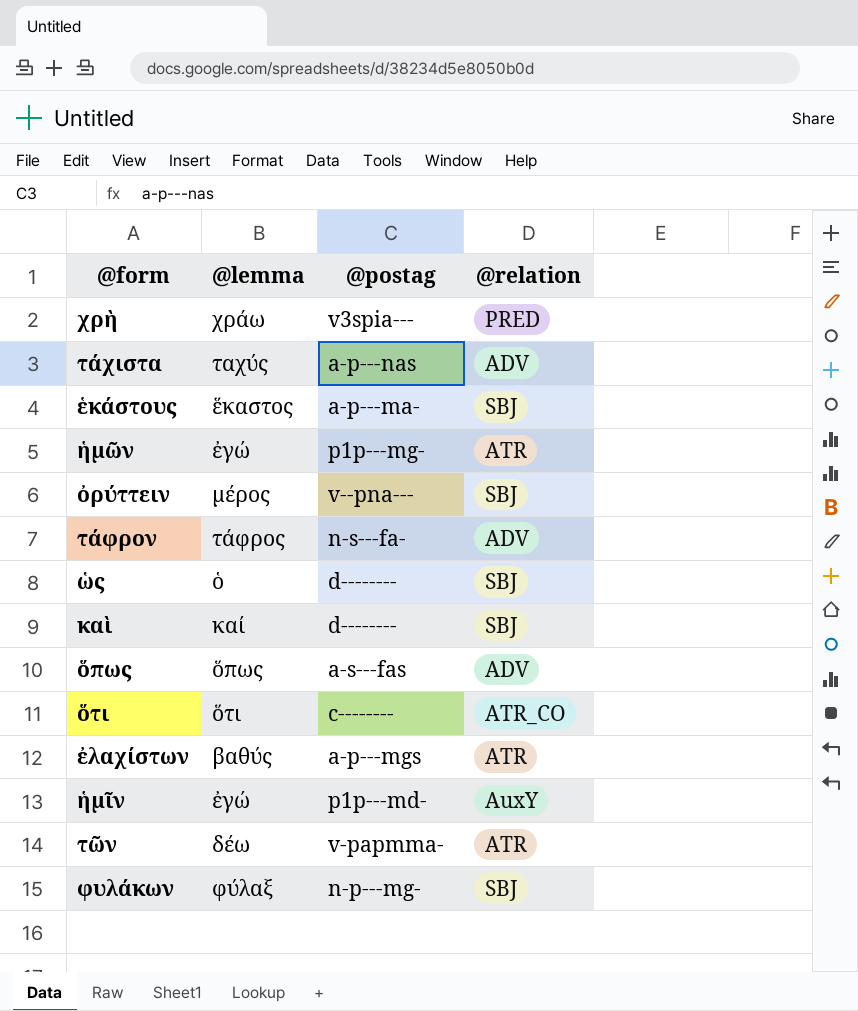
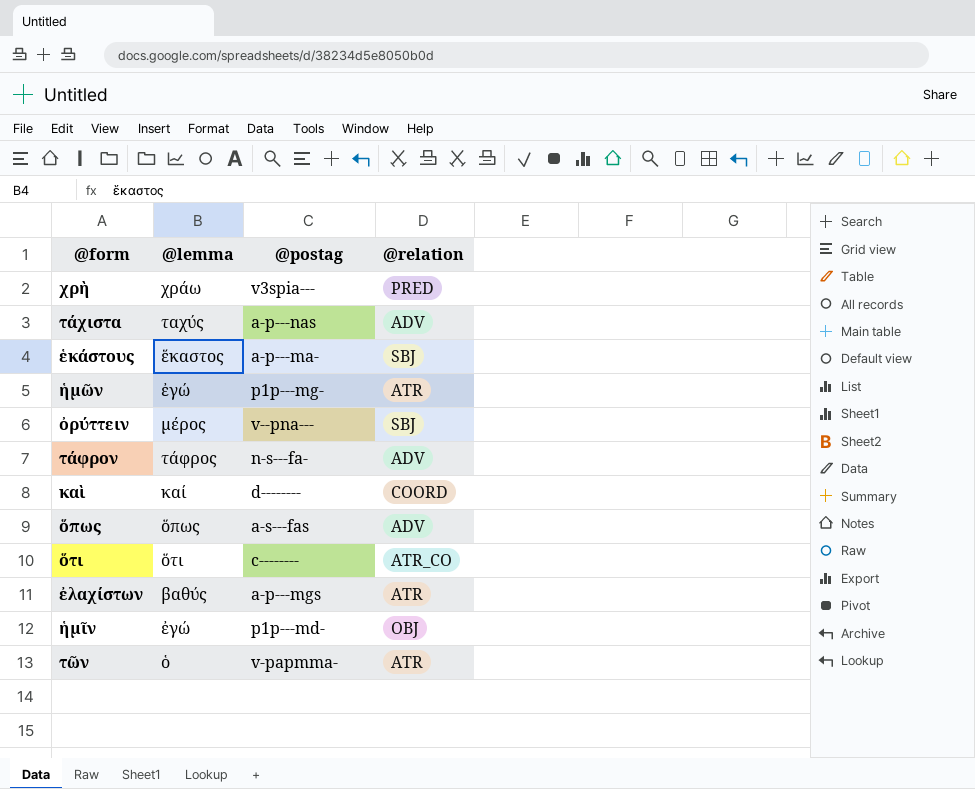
row ὡς: ὁ | d-------- | SBJ -> none
row φυλάκων: φύλαξ | n-p---mg- | SBJ -> none
καὶ | @relation: SBJ -> COORD
ἡμῖν | @relation: AuxY -> OBJ
τῶν | @lemma: δέω -> ὁ

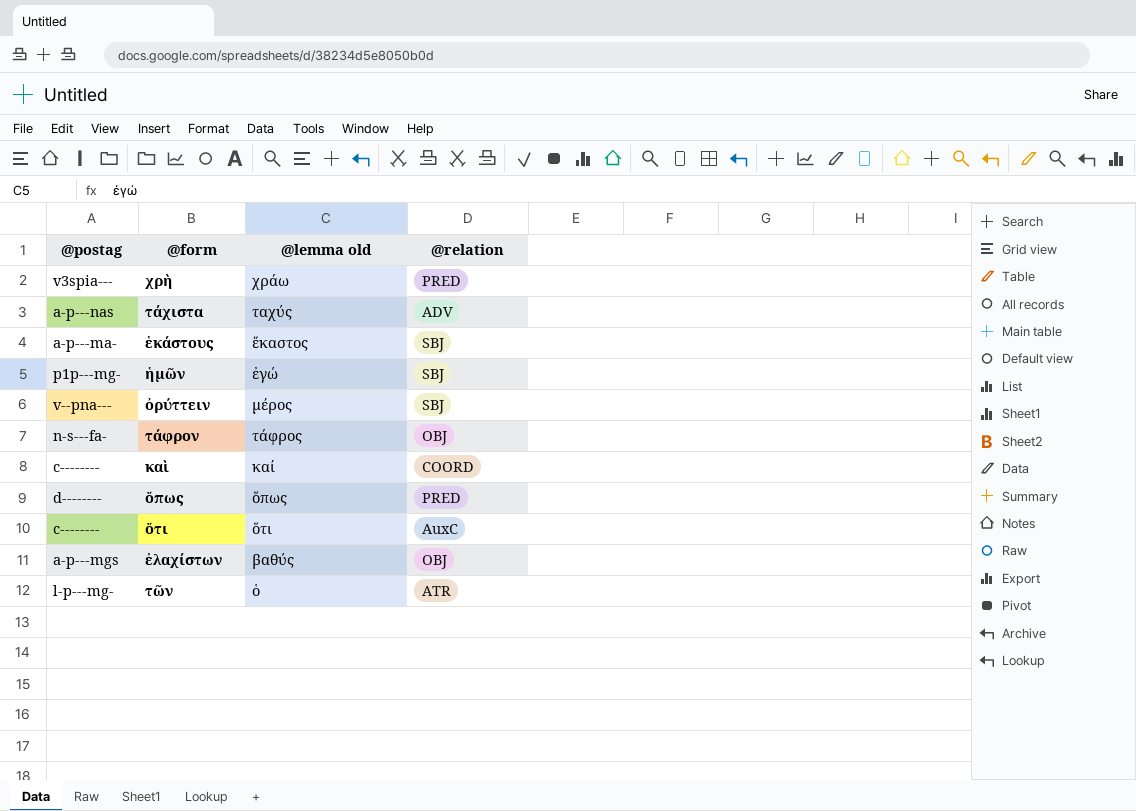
column @postag | position: 3 -> 1
column name: @lemma -> @lemma old
row ἡμῖν: ἐγώ | p1p---md- | OBJ -> none
ἡμῶν | @relation: ATR -> SBJ
τάφρον | @relation: ADV -> OBJ
καὶ | @postag: d-------- -> c--------
ὅπως | @postag: a-s---fas -> d--------
ὅπως | @relation: ADV -> PRED
ὅτι | @relation: ATR_CO -> AuxC
ἐλαχίστων | @relation: ATR -> OBJ
τῶν | @postag: v-papmma- -> l-p---mg-

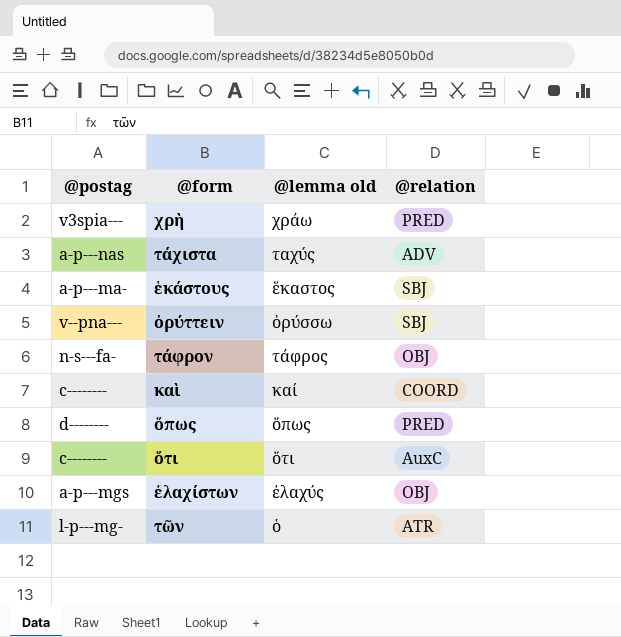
row ἡμῶν: p1p---mg- | ἐγώ | SBJ -> none
ὀρύττειν | @lemma old: μέρος -> ὀρύσσω
ἐλαχίστων | @lemma old: βαθύς -> ἐλαχύς

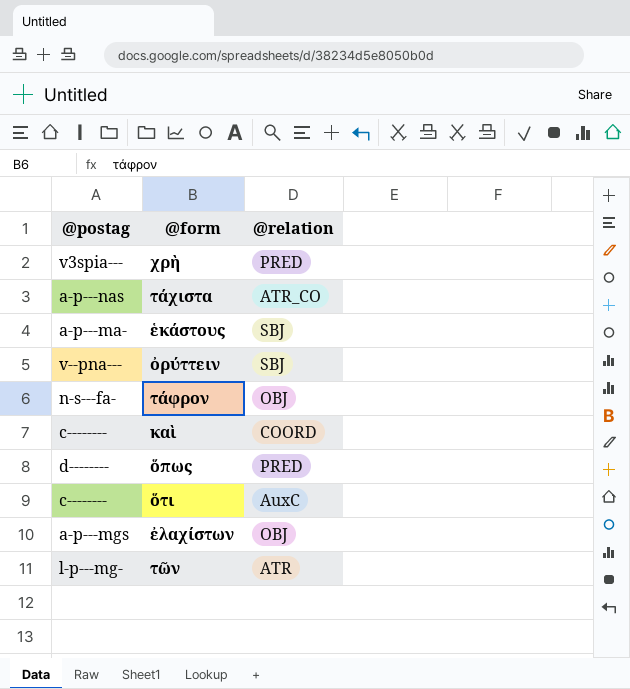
column @lemma old | position: 3 -> none
τάχιστα | @relation: ADV -> ATR_CO

